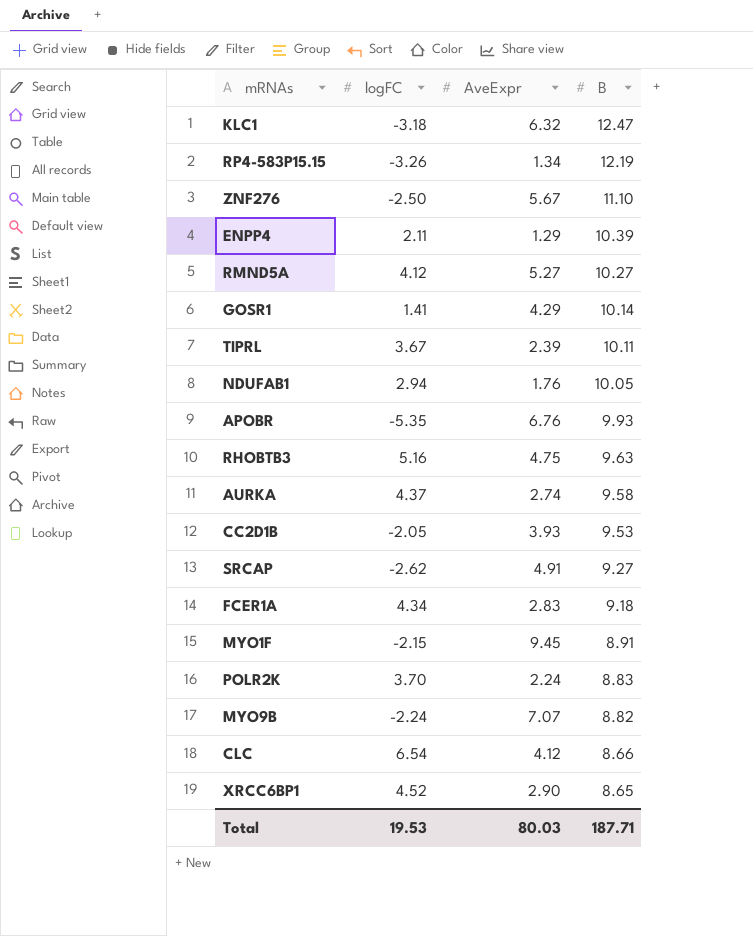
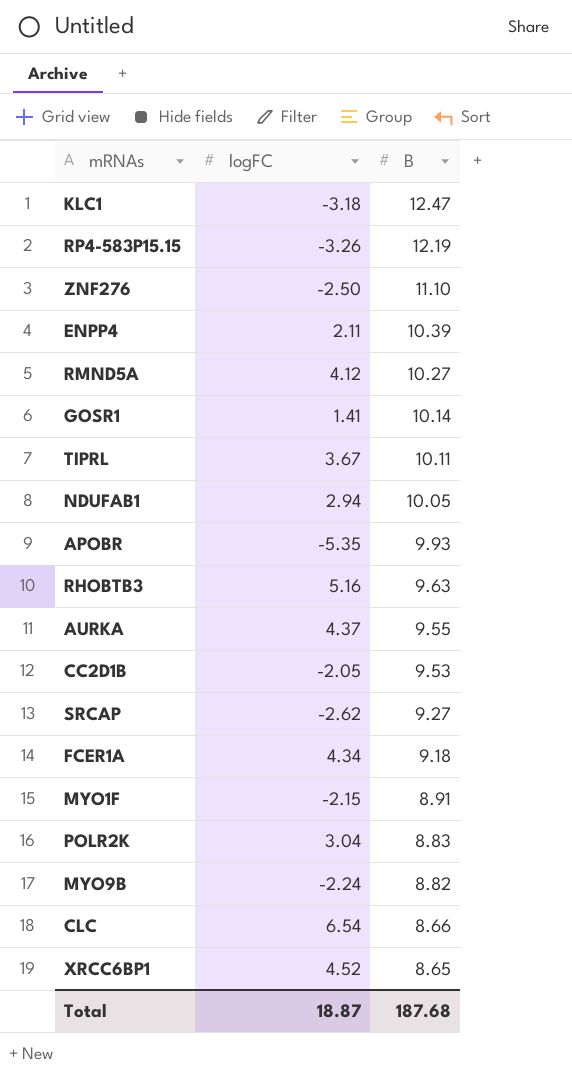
column AveExpr | position: 3 -> none
AURKA | B: 9.58 -> 9.55
POLR2K | logFC: 3.70 -> 3.04
Total | logFC: 19.53 -> 18.87
Total | B: 187.71 -> 187.68

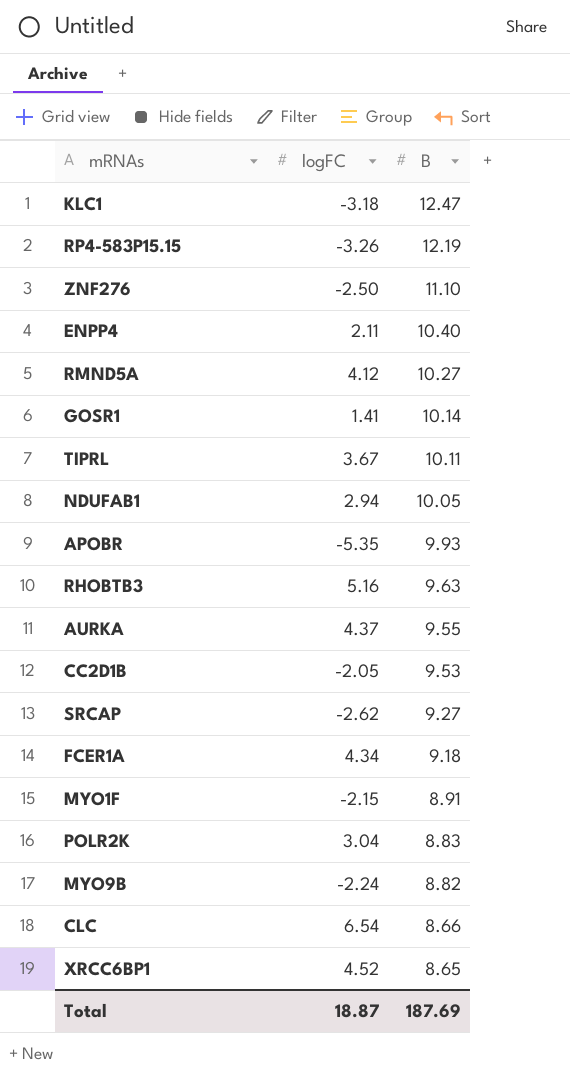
ENPP4 | B: 10.39 -> 10.40
Total | B: 187.68 -> 187.69

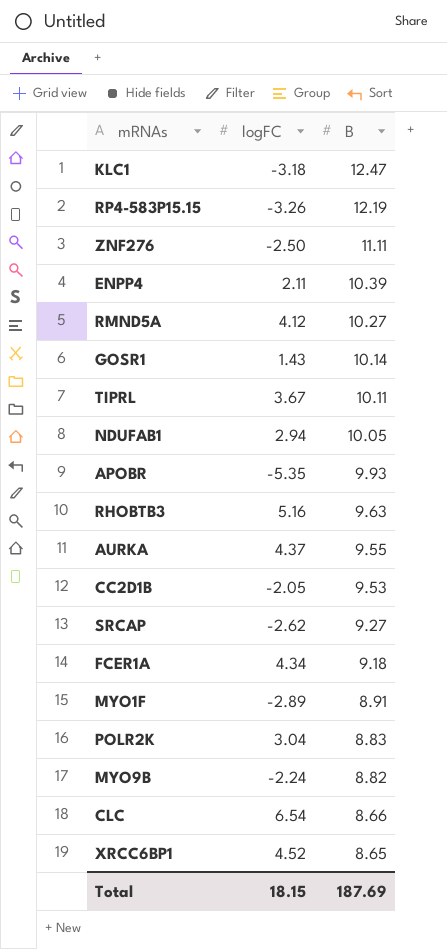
ZNF276 | B: 11.10 -> 11.11
ENPP4 | B: 10.40 -> 10.39
GOSR1 | logFC: 1.41 -> 1.43
MYO1F | logFC: -2.15 -> -2.89
Total | logFC: 18.87 -> 18.15

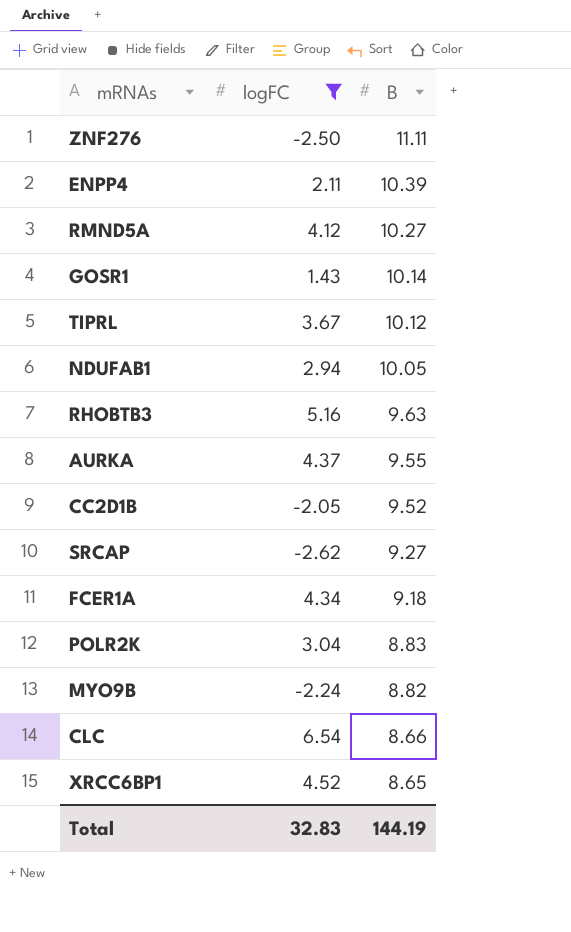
filter: none -> logFC >= -2.62
TIPRL | B: 10.11 -> 10.12
CC2D1B | B: 9.53 -> 9.52
Total | logFC: 18.15 -> 32.83
Total | B: 187.69 -> 144.19

